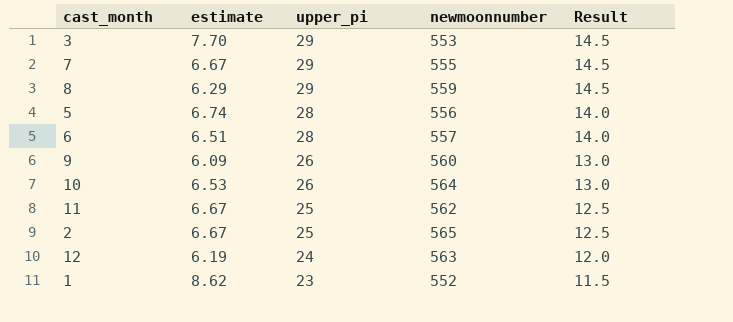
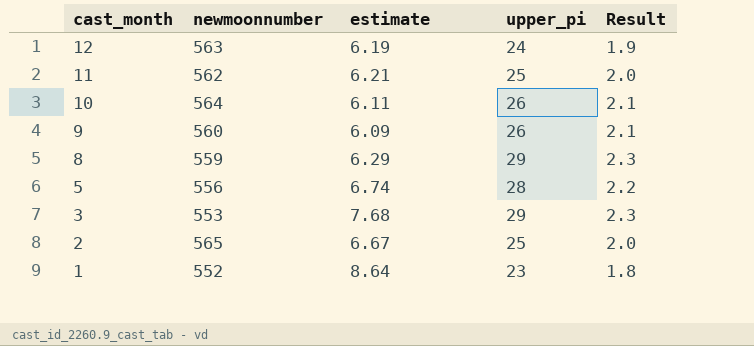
row order: upper_pi descending -> cast_month descending
column newmoonnumber | position: 4 -> 2
column Result | formula: [upper_pi] * 0.5 -> [upper_pi] * 0.08
row 7: 6.67 | 29 | 555 | 14.5 -> none
row 6: 6.51 | 28 | 557 | 14.0 -> none
11 | estimate: 6.67 -> 6.21
10 | estimate: 6.53 -> 6.11
3 | estimate: 7.70 -> 7.68
1 | estimate: 8.62 -> 8.64

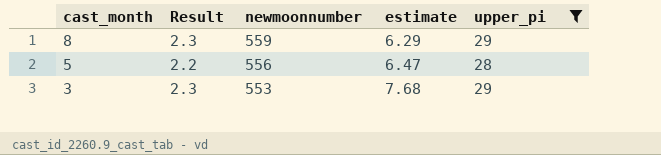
filter: none -> upper_pi >= 28
column Result | position: 5 -> 2
5 | estimate: 6.74 -> 6.47

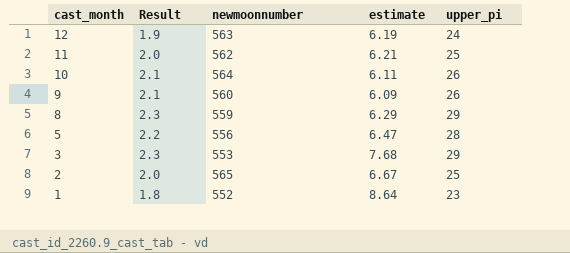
filter: upper_pi >= 28 -> none

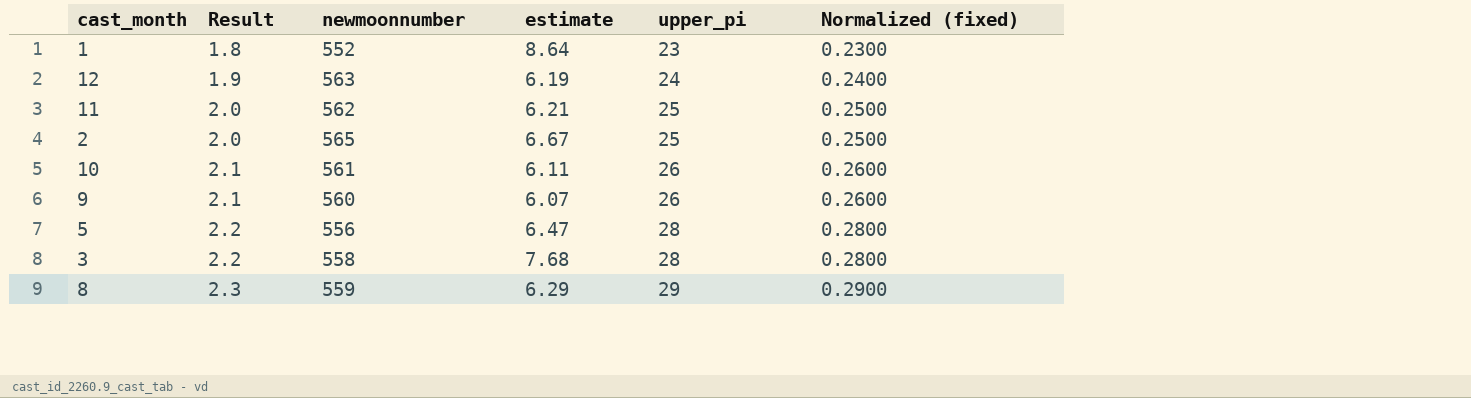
row order: cast_month descending -> Result ascending
column Normalized (fixed) | formula: none -> [upper_pi] * 0.01
10 | newmoonnumber: 564 -> 561
9 | estimate: 6.09 -> 6.07
3 | Result: 2.3 -> 2.2
3 | newmoonnumber: 553 -> 558
3 | upper_pi: 29 -> 28

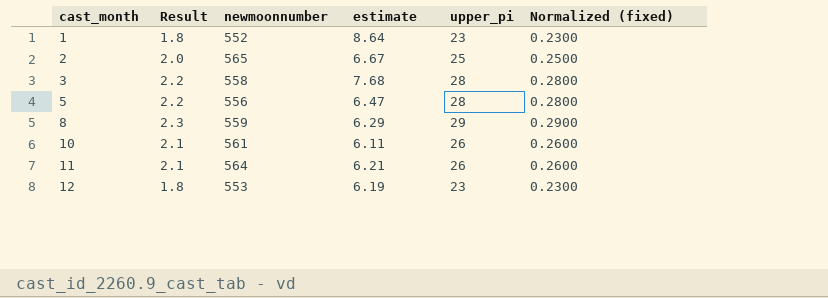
row order: Result ascending -> cast_month ascending
row 9: 2.1 | 560 | 6.07 | 26 | 0.2600 -> none
11 | Result: 2.0 -> 2.1
11 | newmoonnumber: 562 -> 564
11 | upper_pi: 25 -> 26
11 | Normalized (fixed): 0.2500 -> 0.2600
12 | Result: 1.9 -> 1.8
12 | newmoonnumber: 563 -> 553
12 | upper_pi: 24 -> 23
12 | Normalized (fixed): 0.2400 -> 0.2300

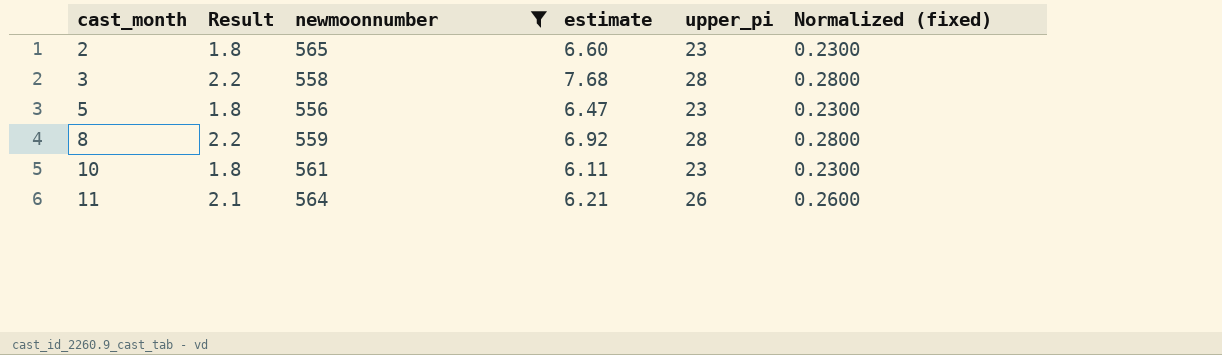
filter: none -> newmoonnumber >= 556
2 | Result: 2.0 -> 1.8
2 | estimate: 6.67 -> 6.60
2 | upper_pi: 25 -> 23
2 | Normalized (fixed): 0.2500 -> 0.2300
5 | Result: 2.2 -> 1.8
5 | upper_pi: 28 -> 23
5 | Normalized (fixed): 0.2800 -> 0.2300
8 | Result: 2.3 -> 2.2
8 | estimate: 6.29 -> 6.92
8 | upper_pi: 29 -> 28
8 | Normalized (fixed): 0.2900 -> 0.2800
10 | Result: 2.1 -> 1.8
10 | upper_pi: 26 -> 23
10 | Normalized (fixed): 0.2600 -> 0.2300

